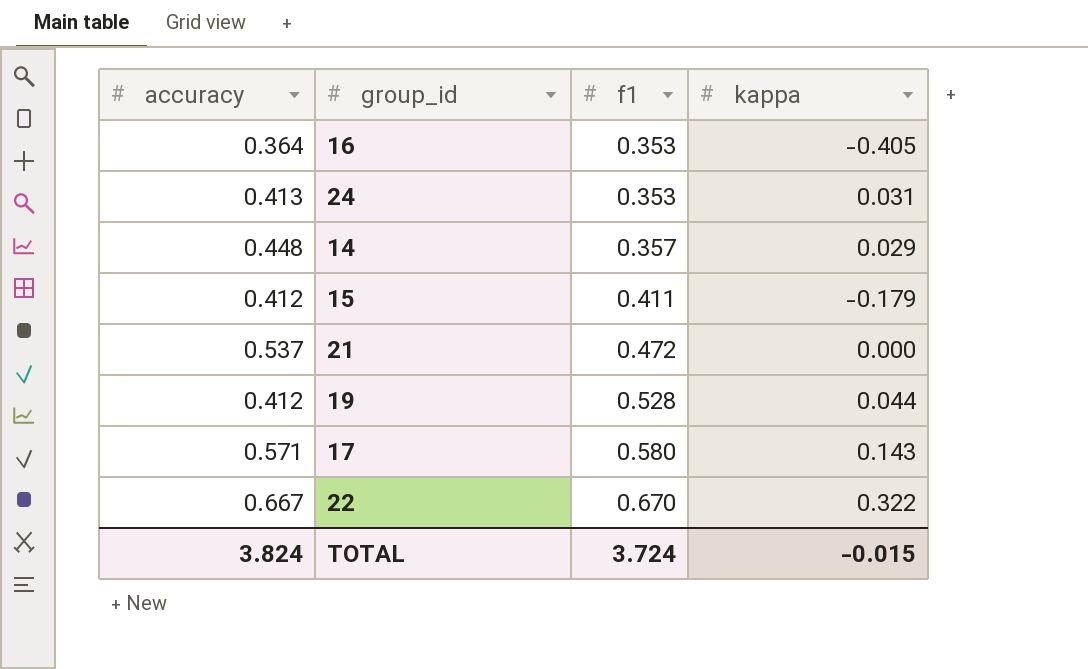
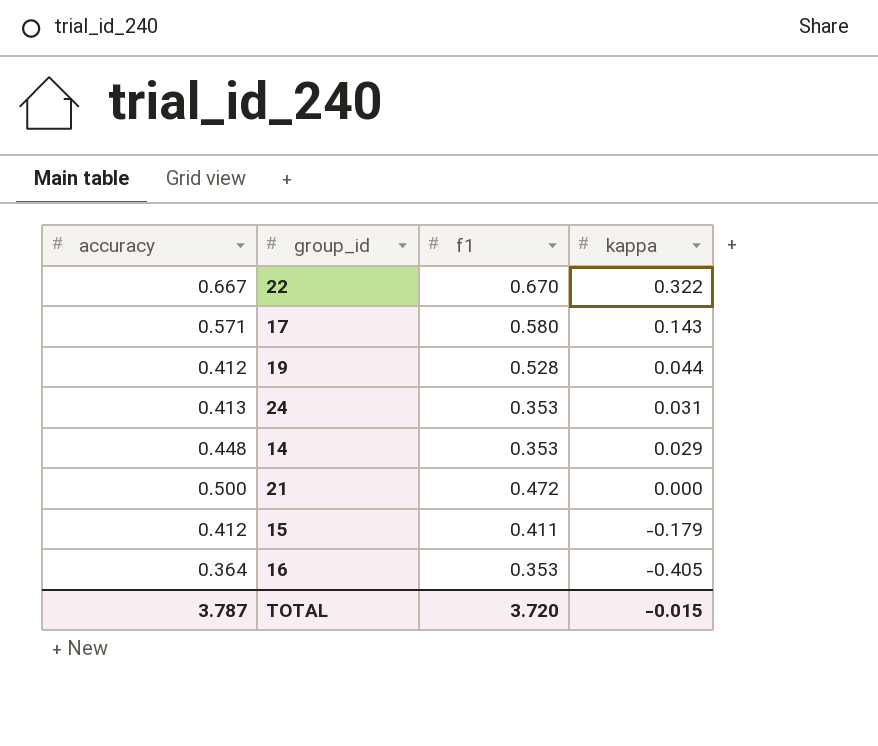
row order: f1 ascending -> kappa descending
14 | f1: 0.357 -> 0.353
21 | accuracy: 0.537 -> 0.500
TOTAL | accuracy: 3.824 -> 3.787
TOTAL | f1: 3.724 -> 3.720

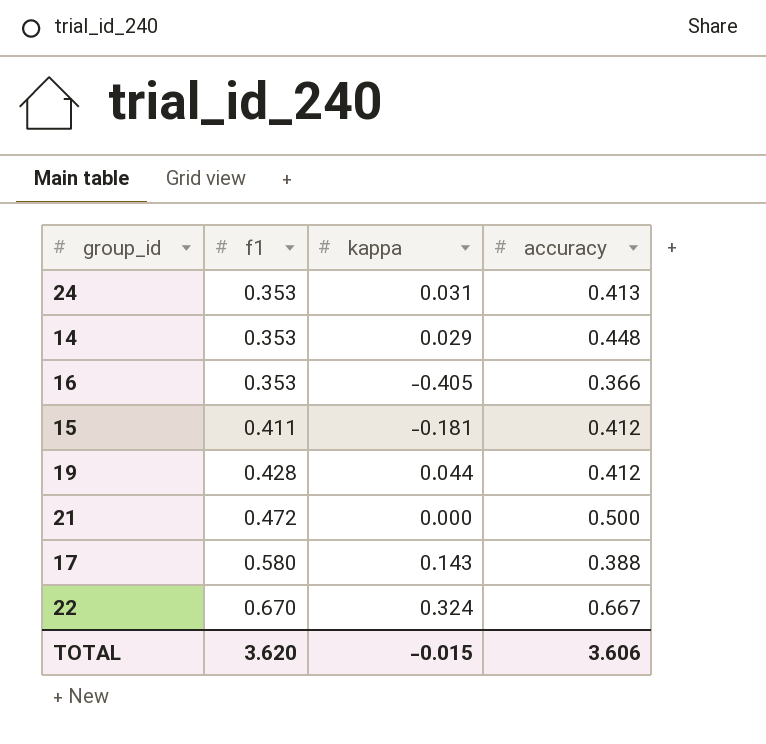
row order: kappa descending -> f1 ascending
column accuracy | position: 1 -> 4
16 | accuracy: 0.364 -> 0.366
15 | kappa: -0.179 -> -0.181
19 | f1: 0.528 -> 0.428
17 | accuracy: 0.571 -> 0.388
22 | kappa: 0.322 -> 0.324
TOTAL | f1: 3.720 -> 3.620
TOTAL | accuracy: 3.787 -> 3.606

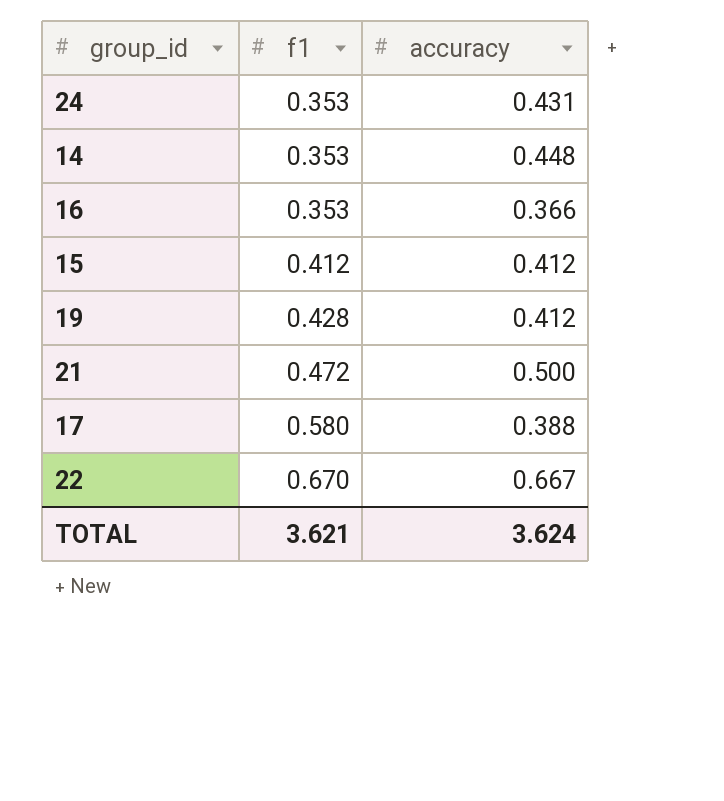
column kappa | position: 3 -> none
24 | accuracy: 0.413 -> 0.431
15 | f1: 0.411 -> 0.412
TOTAL | f1: 3.620 -> 3.621
TOTAL | accuracy: 3.606 -> 3.624

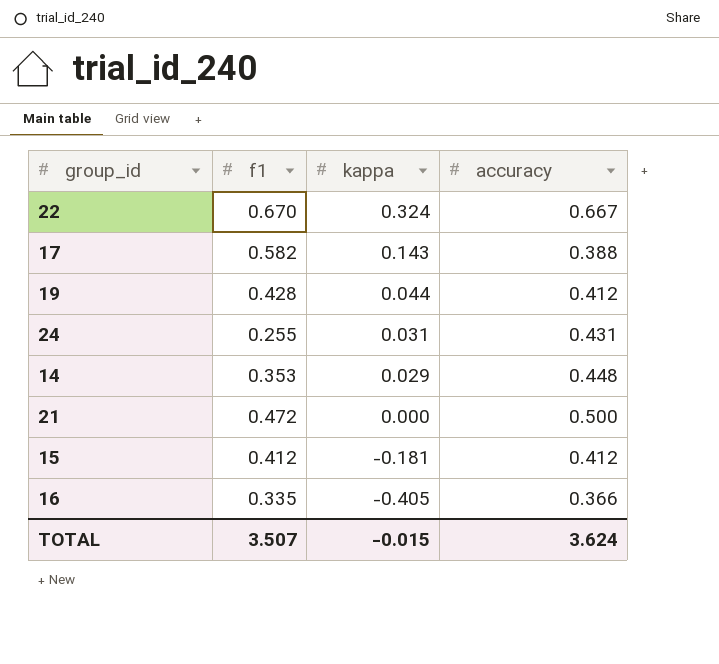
row order: f1 ascending -> kappa descending
column kappa | position: none -> 3
17 | f1: 0.580 -> 0.582
24 | f1: 0.353 -> 0.255
16 | f1: 0.353 -> 0.335
TOTAL | f1: 3.621 -> 3.507

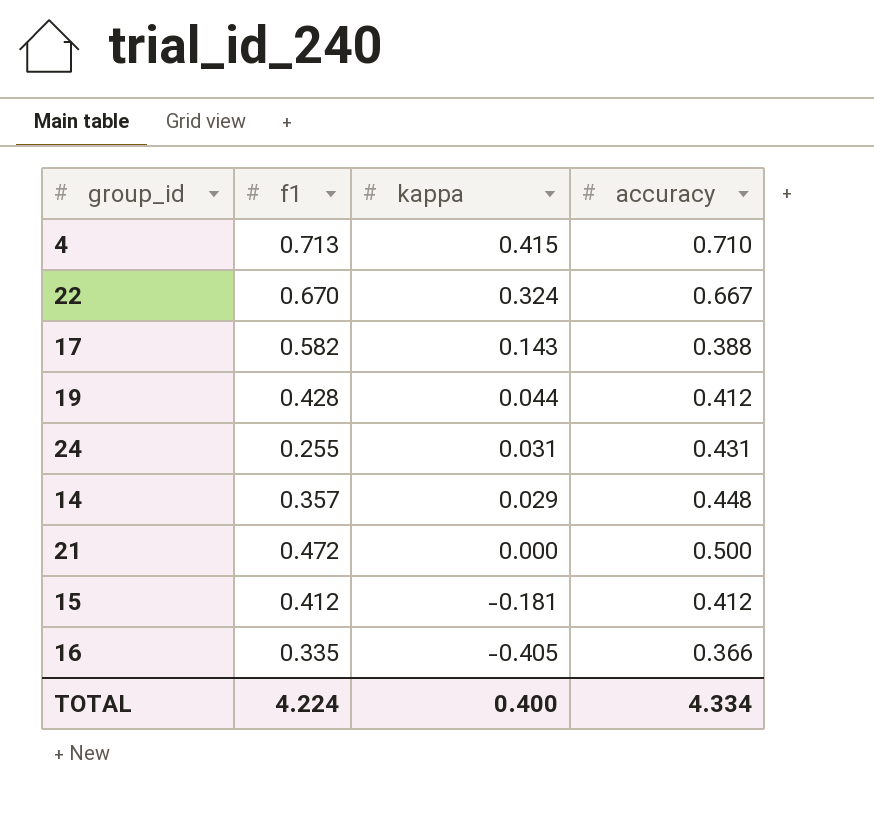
row 4: none -> 0.713 | 0.415 | 0.710
14 | f1: 0.353 -> 0.357
TOTAL | f1: 3.507 -> 4.224
TOTAL | kappa: -0.015 -> 0.400
TOTAL | accuracy: 3.624 -> 4.334

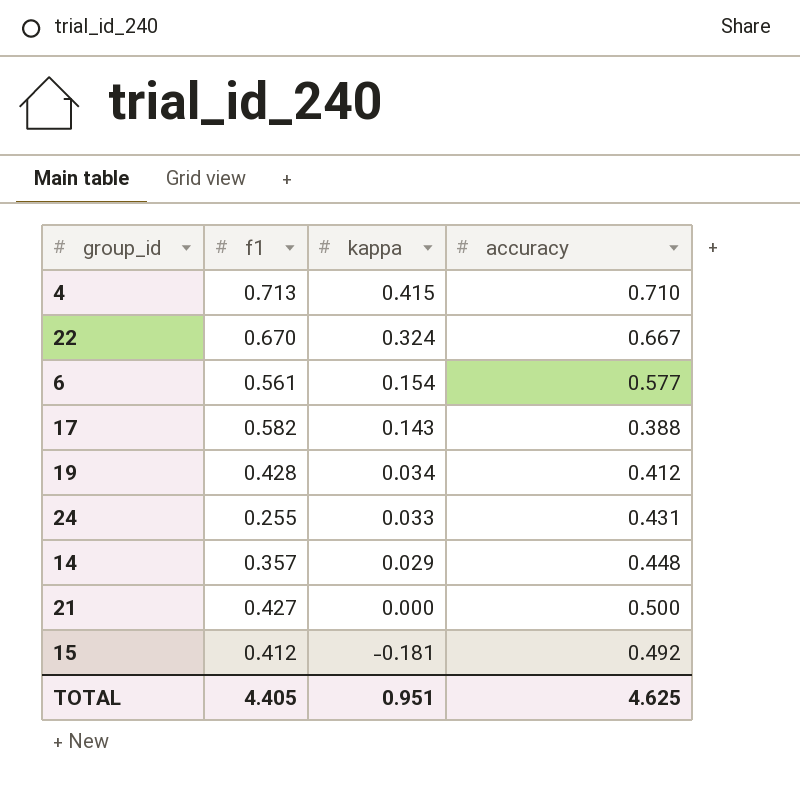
row 16: 0.335 | -0.405 | 0.366 -> none
row 6: none -> 0.561 | 0.154 | 0.577
19 | kappa: 0.044 -> 0.034
24 | kappa: 0.031 -> 0.033
21 | f1: 0.472 -> 0.427
15 | accuracy: 0.412 -> 0.492
TOTAL | f1: 4.224 -> 4.405
TOTAL | kappa: 0.400 -> 0.951
TOTAL | accuracy: 4.334 -> 4.625

